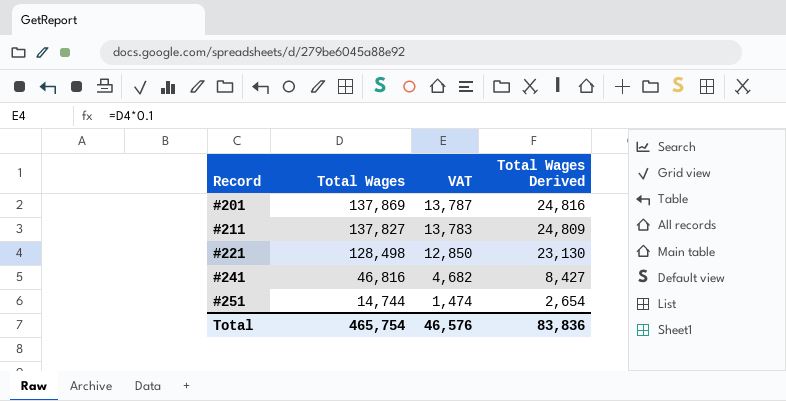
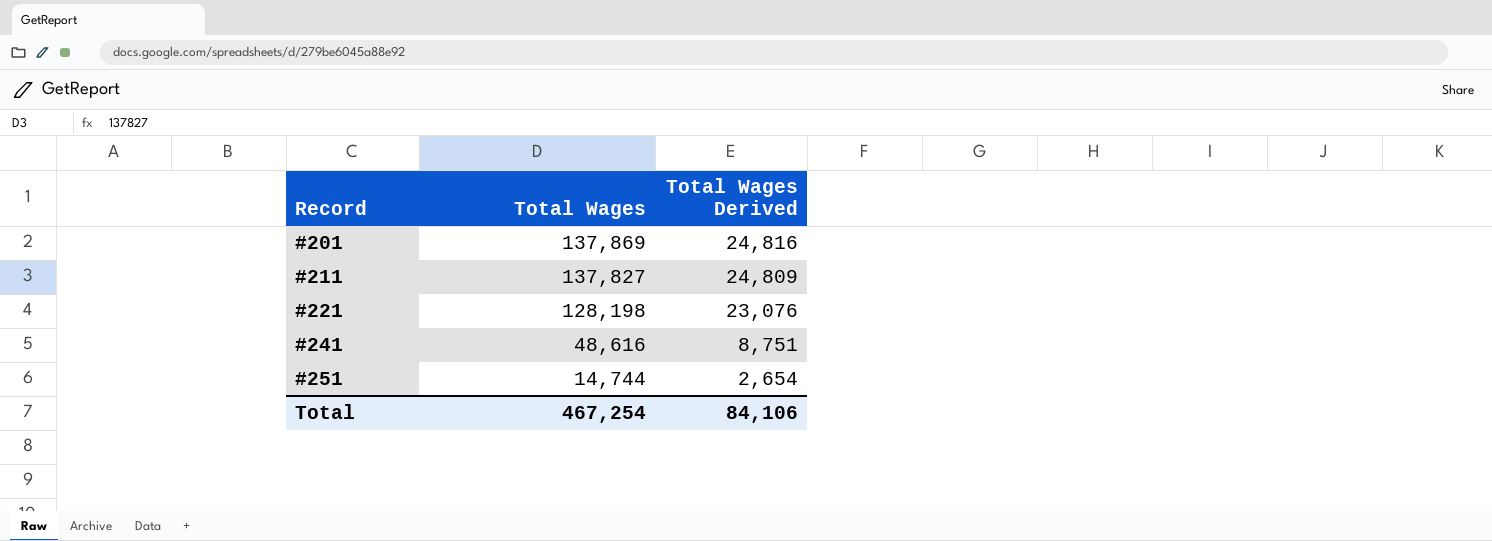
column VAT | formula: [Total Wages] * 0.1 -> none
#221 | Total Wages: 128,498 -> 128,198
#221 | Total Wages Derived: 23,130 -> 23,076
#241 | Total Wages: 46,816 -> 48,616
#241 | Total Wages Derived: 8,427 -> 8,751
Total | Total Wages: 465,754 -> 467,254
Total | Total Wages Derived: 83,836 -> 84,106

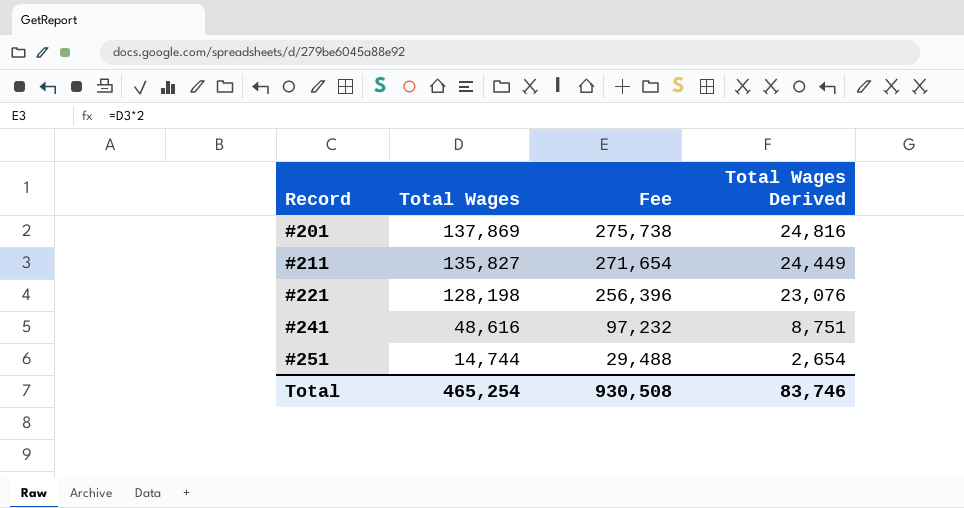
column Fee | formula: none -> [Total Wages] * 2
#211 | Total Wages: 137,827 -> 135,827
#211 | Total Wages Derived: 24,809 -> 24,449
Total | Total Wages: 467,254 -> 465,254
Total | Total Wages Derived: 84,106 -> 83,746

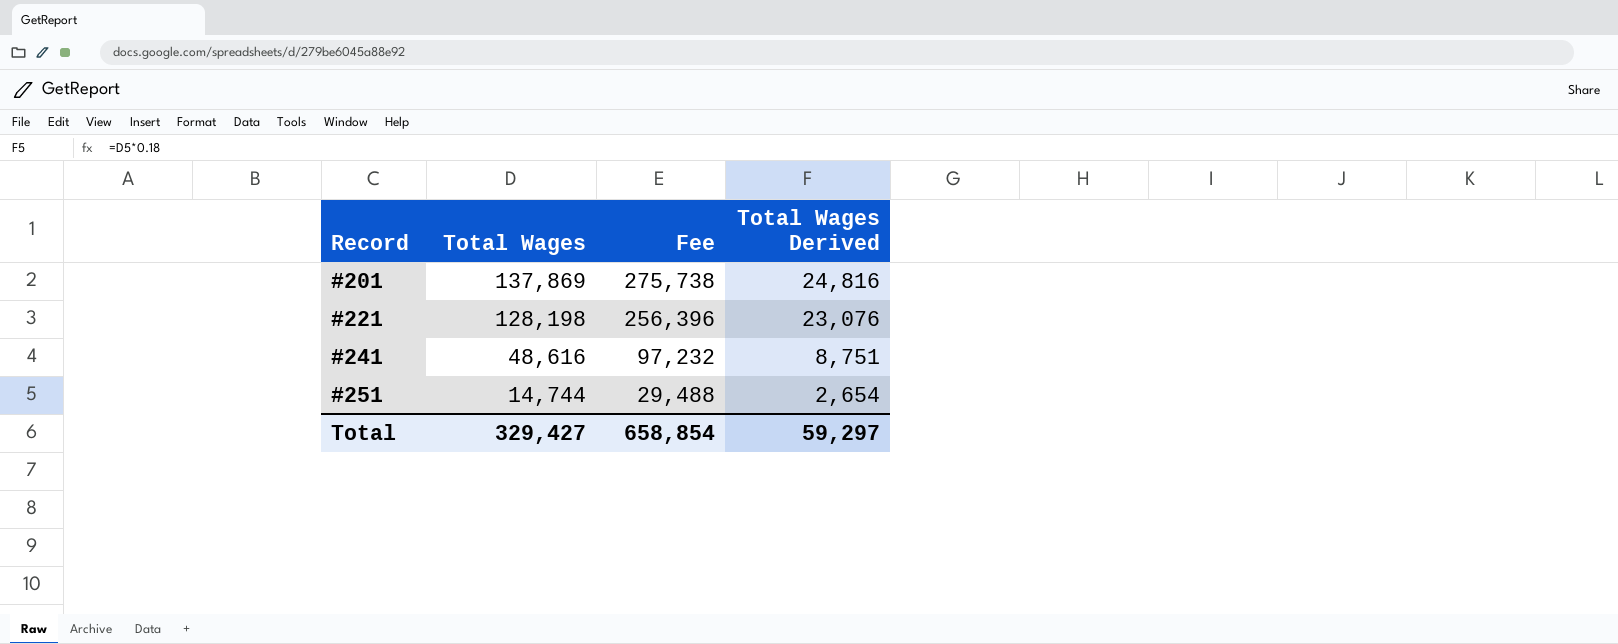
row #211: 135,827 | 271,654 | 24,449 -> none
Total | Total Wages: 465,254 -> 329,427
Total | Fee: 930,508 -> 658,854
Total | Total Wages Derived: 83,746 -> 59,297

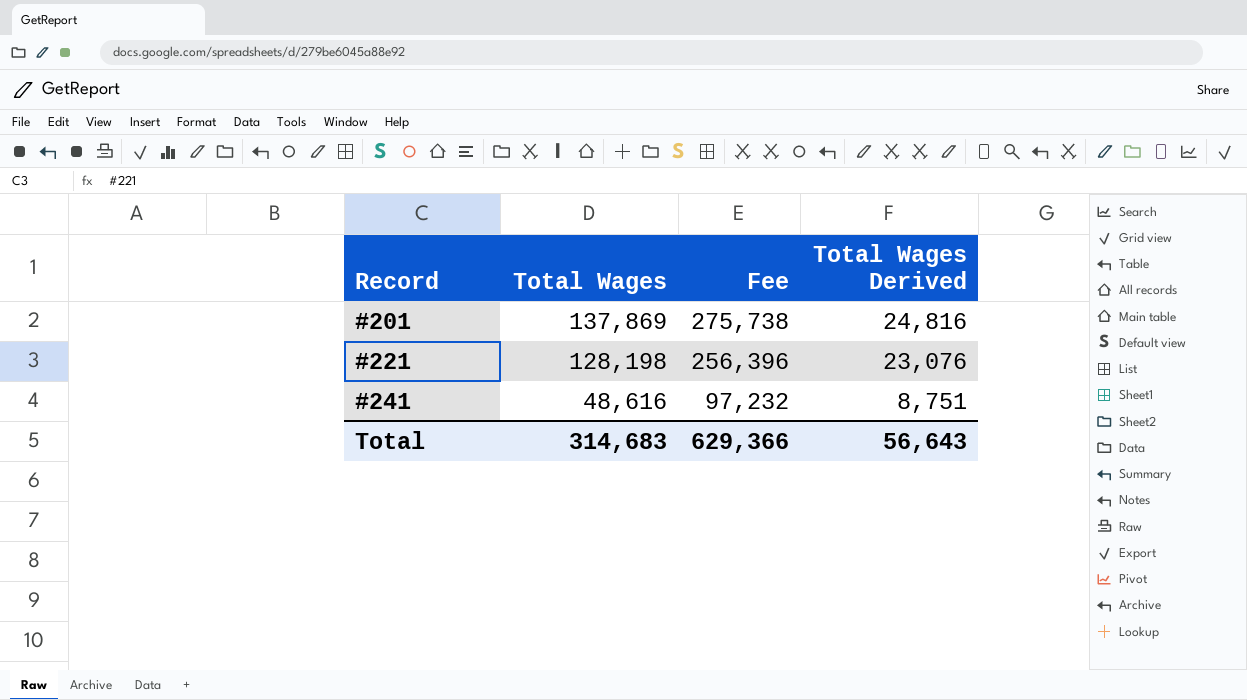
row #251: 14,744 | 29,488 | 2,654 -> none
Total | Total Wages: 329,427 -> 314,683
Total | Fee: 658,854 -> 629,366
Total | Total Wages Derived: 59,297 -> 56,643

